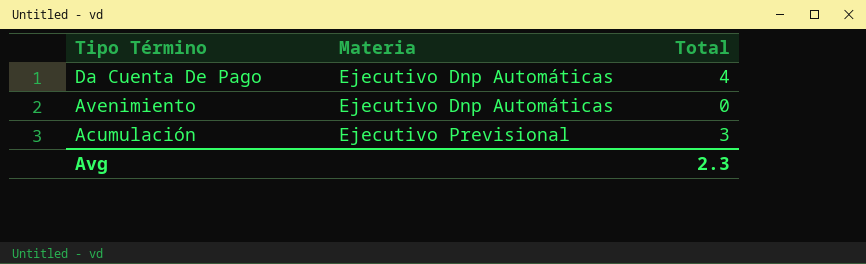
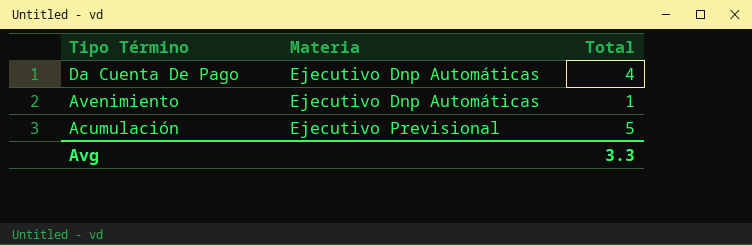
Avenimiento | Total: 0 -> 1
Acumulación | Total: 3 -> 5
Avg | Total: 2.3 -> 3.3

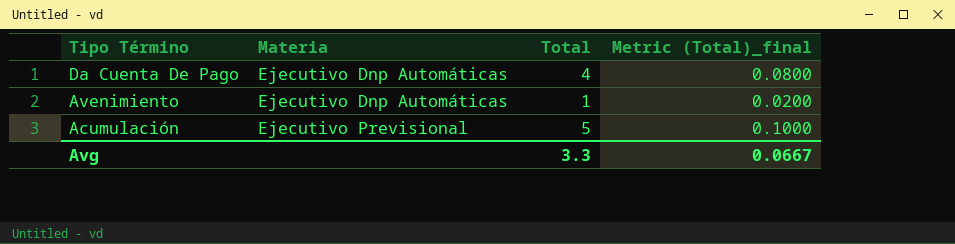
column Metric (Total)_final | formula: none -> [Total] * 0.02

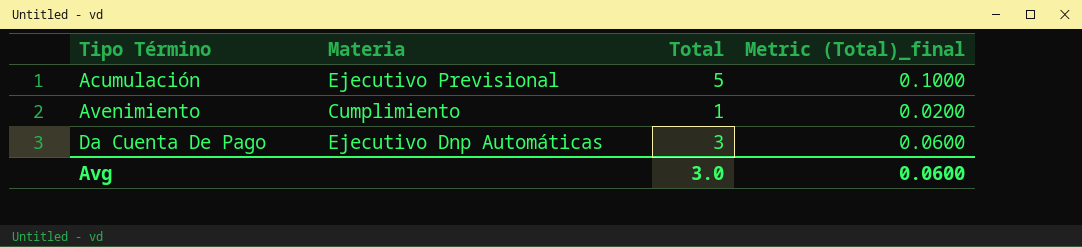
row order: Tipo Término descending -> Tipo Término ascending
Avenimiento | Materia: Ejecutivo Dnp Automáticas -> Cumplimiento
Da Cuenta De Pago | Total: 4 -> 3
Da Cuenta De Pago | Metric (Total)_final: 0.0800 -> 0.0600
Avg | Total: 3.3 -> 3.0
Avg | Metric (Total)_final: 0.0667 -> 0.0600

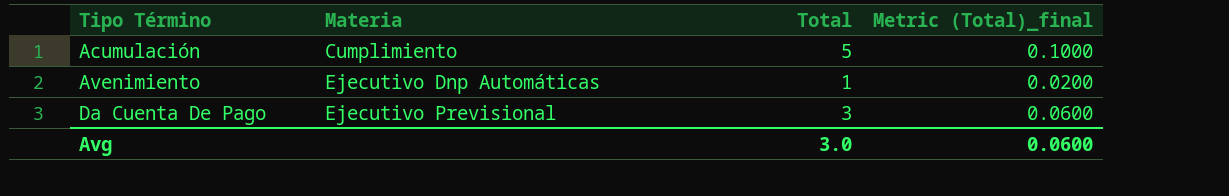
Acumulación | Materia: Ejecutivo Previsional -> Cumplimiento
Avenimiento | Materia: Cumplimiento -> Ejecutivo Dnp Automáticas
Da Cuenta De Pago | Materia: Ejecutivo Dnp Automáticas -> Ejecutivo Previsional

